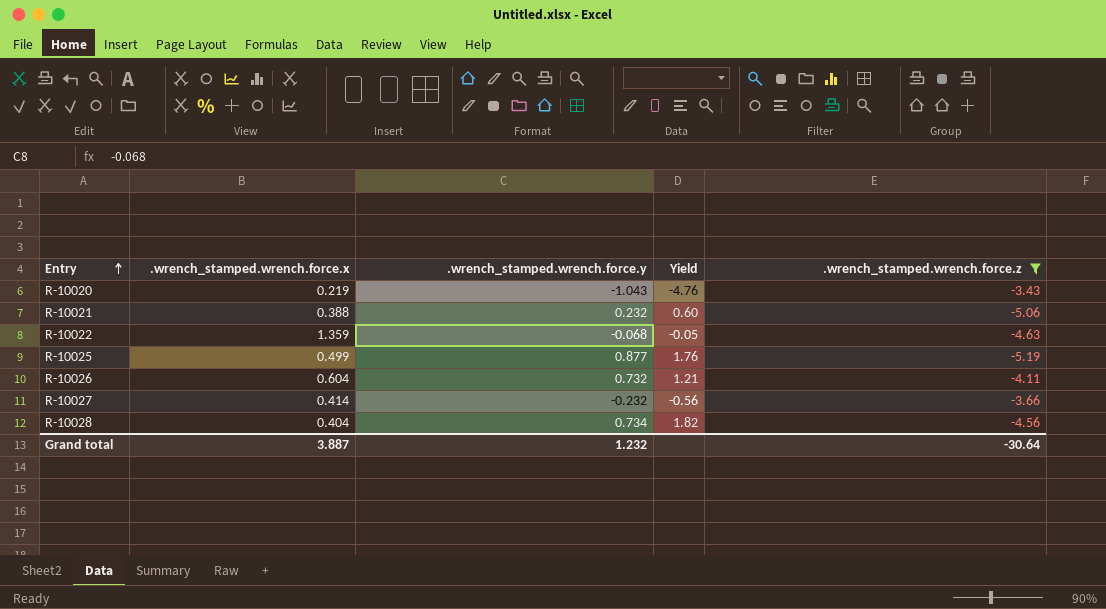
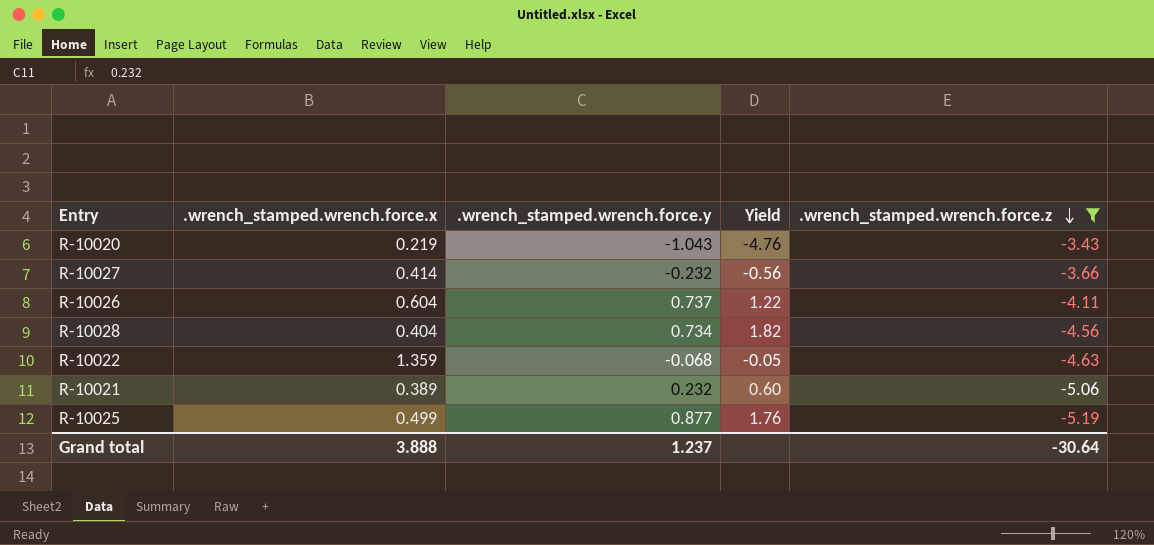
row order: Entry ascending -> .wrench_stamped.wrench.force.z descending
R-10026 | .wrench_stamped.wrench.force.y: 0.732 -> 0.737
R-10026 | Yield: 1.21 -> 1.22
R-10021 | .wrench_stamped.wrench.force.x: 0.388 -> 0.389
Grand total | .wrench_stamped.wrench.force.x: 3.887 -> 3.888
Grand total | .wrench_stamped.wrench.force.y: 1.232 -> 1.237

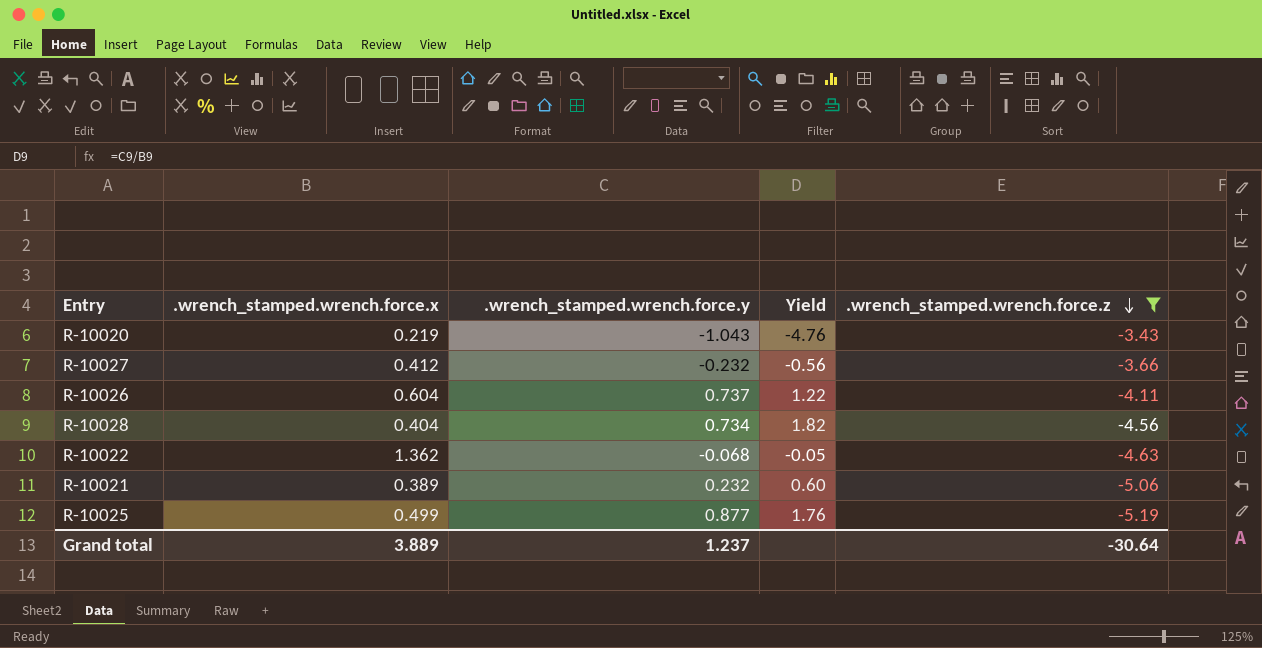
R-10027 | .wrench_stamped.wrench.force.x: 0.414 -> 0.412
R-10022 | .wrench_stamped.wrench.force.x: 1.359 -> 1.362
Grand total | .wrench_stamped.wrench.force.x: 3.888 -> 3.889

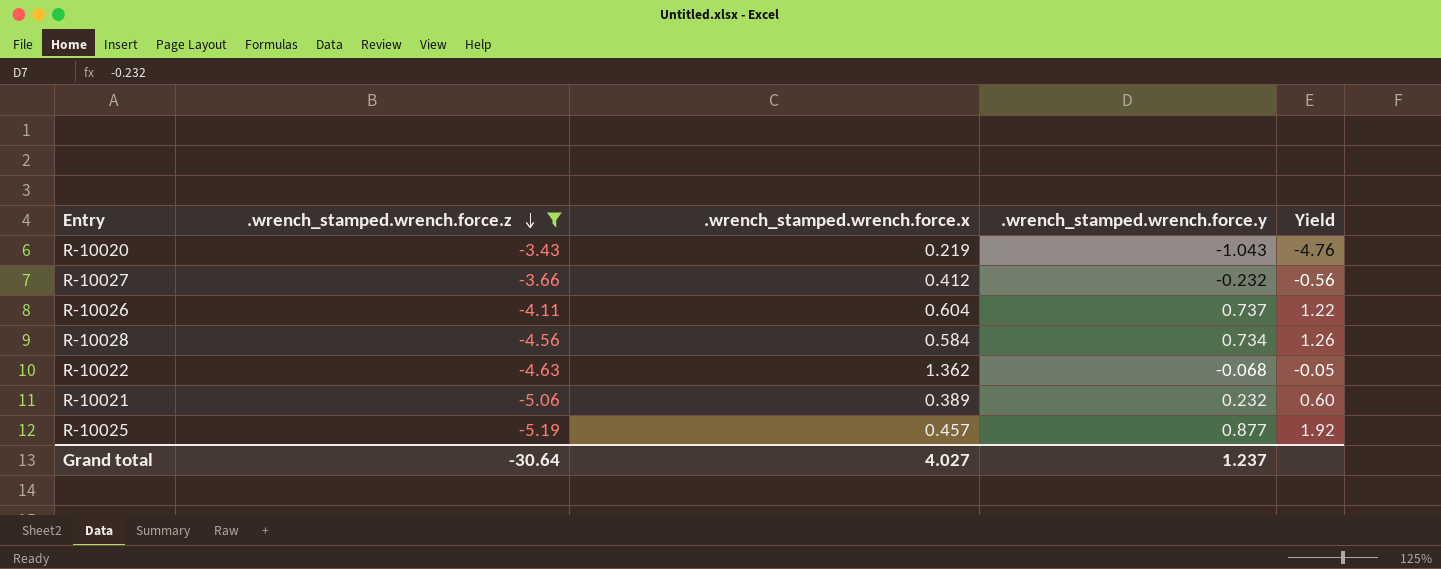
column .wrench_stamped.wrench.force.z | position: 5 -> 2
R-10028 | .wrench_stamped.wrench.force.x: 0.404 -> 0.584
R-10028 | Yield: 1.82 -> 1.26
R-10025 | .wrench_stamped.wrench.force.x: 0.499 -> 0.457
R-10025 | Yield: 1.76 -> 1.92
Grand total | .wrench_stamped.wrench.force.x: 3.889 -> 4.027

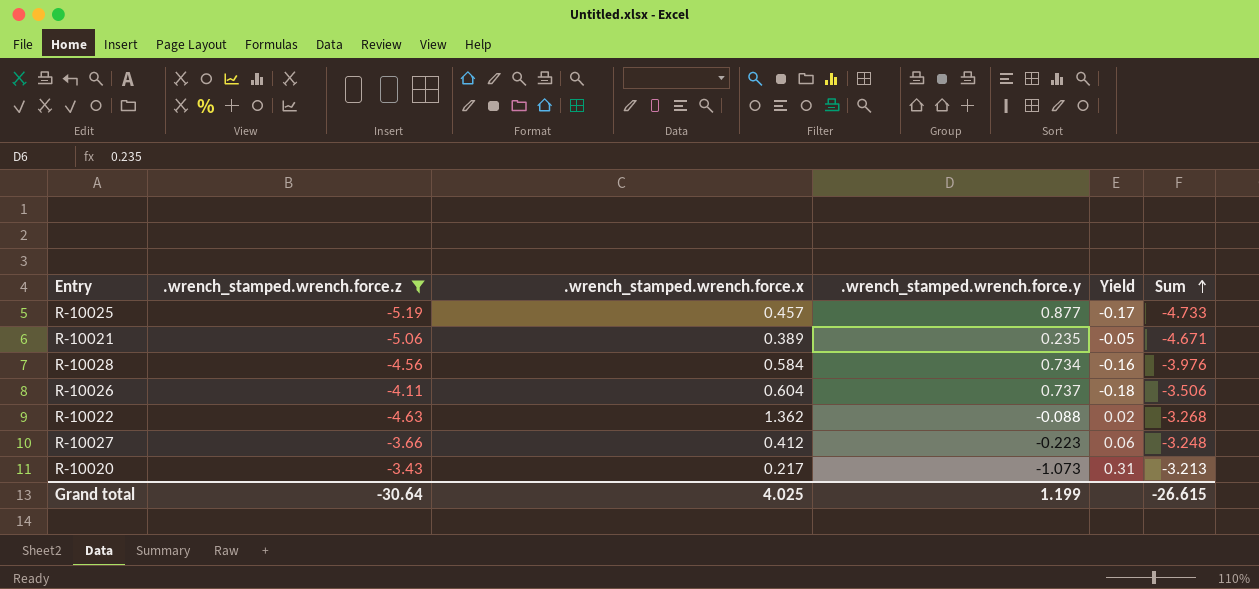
row order: .wrench_stamped.wrench.force.z descending -> Sum ascending
column Yield | formula: [.wrench_stamped.wrench.force.y] / [.wrench_stamped.wrench.force.x] -> [.wrench_stamped.wrench.force.y] / [.wrench_stamped.wrench.force.z]
column Sum | formula: none -> [.wrench_stamped.wrench.force.z] + [.wrench_stamped.wrench.force.x]
R-10021 | .wrench_stamped.wrench.force.y: 0.232 -> 0.235
R-10022 | .wrench_stamped.wrench.force.y: -0.068 -> -0.088
R-10027 | .wrench_stamped.wrench.force.y: -0.232 -> -0.223
R-10020 | .wrench_stamped.wrench.force.x: 0.219 -> 0.217
R-10020 | .wrench_stamped.wrench.force.y: -1.043 -> -1.073
Grand total | .wrench_stamped.wrench.force.x: 4.027 -> 4.025
Grand total | .wrench_stamped.wrench.force.y: 1.237 -> 1.199

